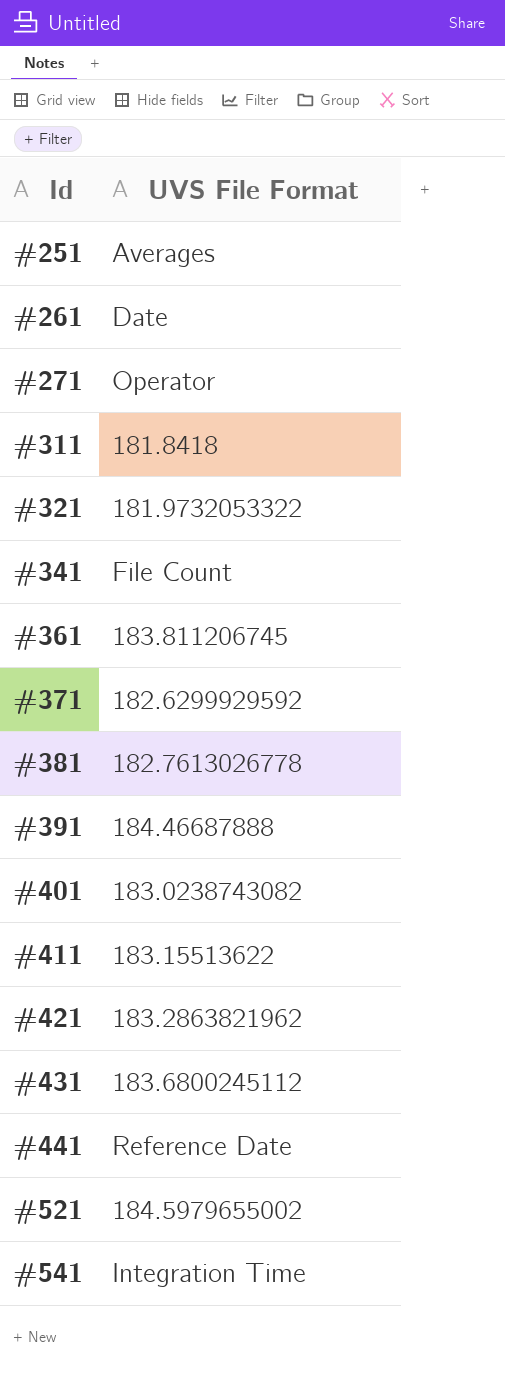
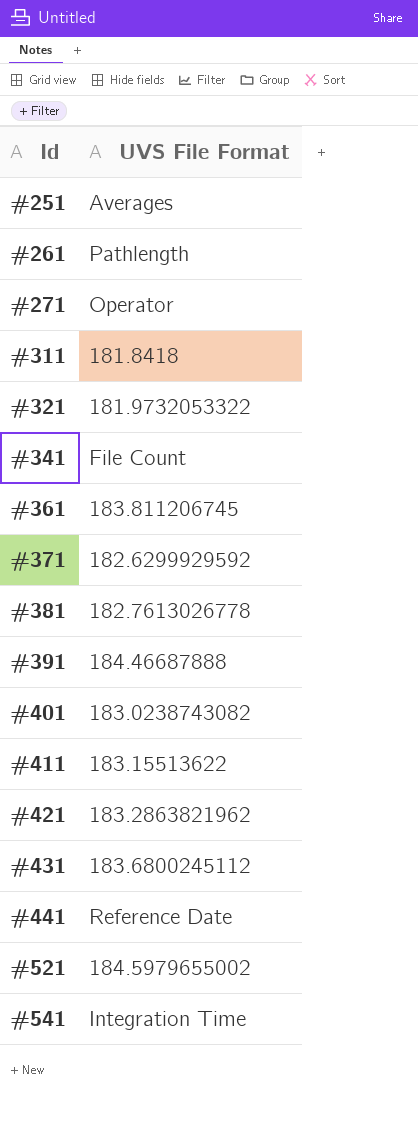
#261 | UVS File Format: Date -> Pathlength

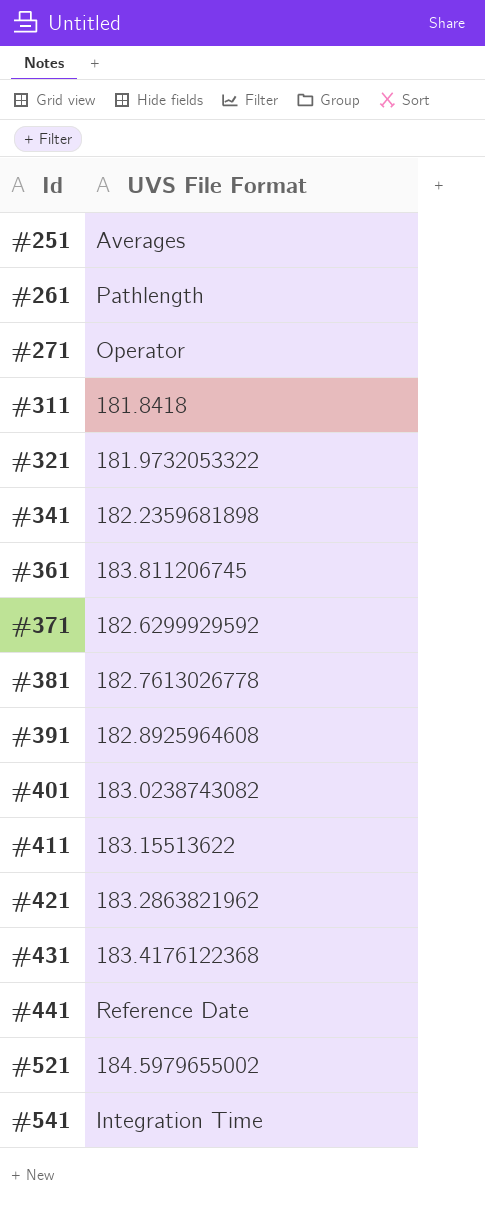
#341 | UVS File Format: File Count -> 182.2359681898
#391 | UVS File Format: 184.46687888 -> 182.8925964608
#431 | UVS File Format: 183.6800245112 -> 183.4176122368

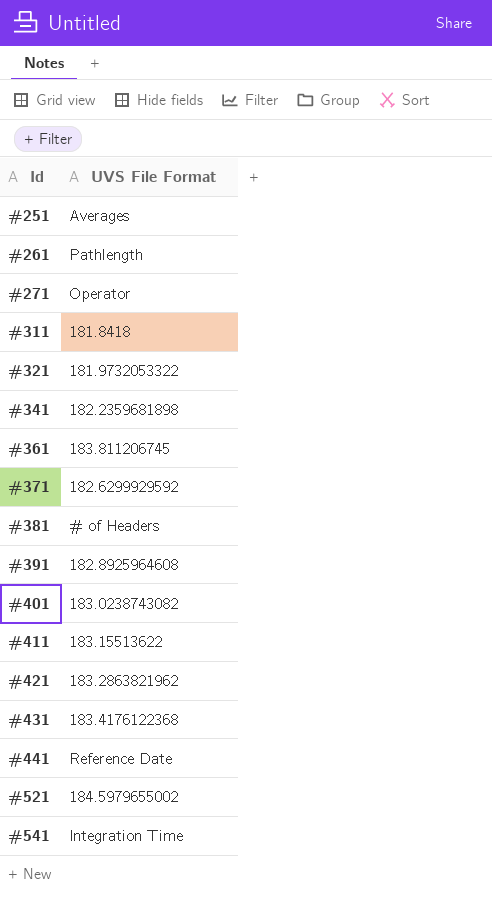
#381 | UVS File Format: 182.7613026778 -> # of Headers

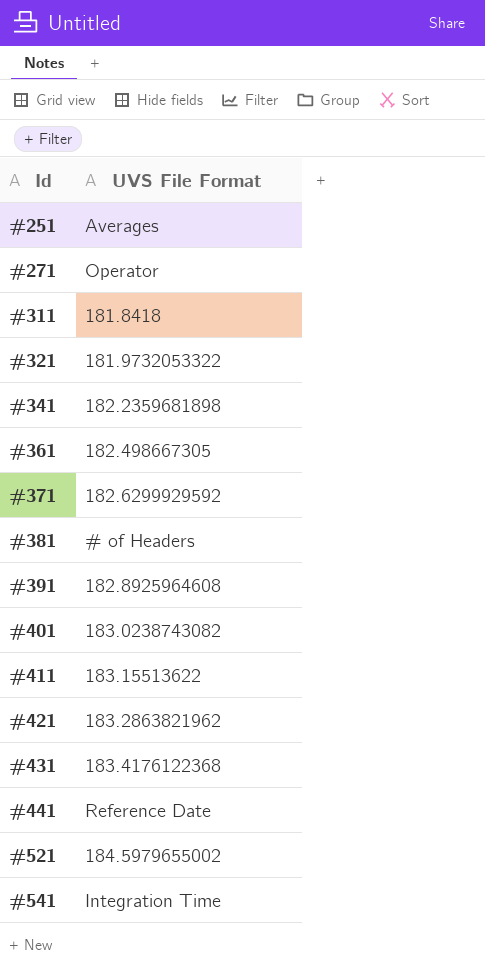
row #261: Pathlength -> none
#361 | UVS File Format: 183.811206745 -> 182.498667305

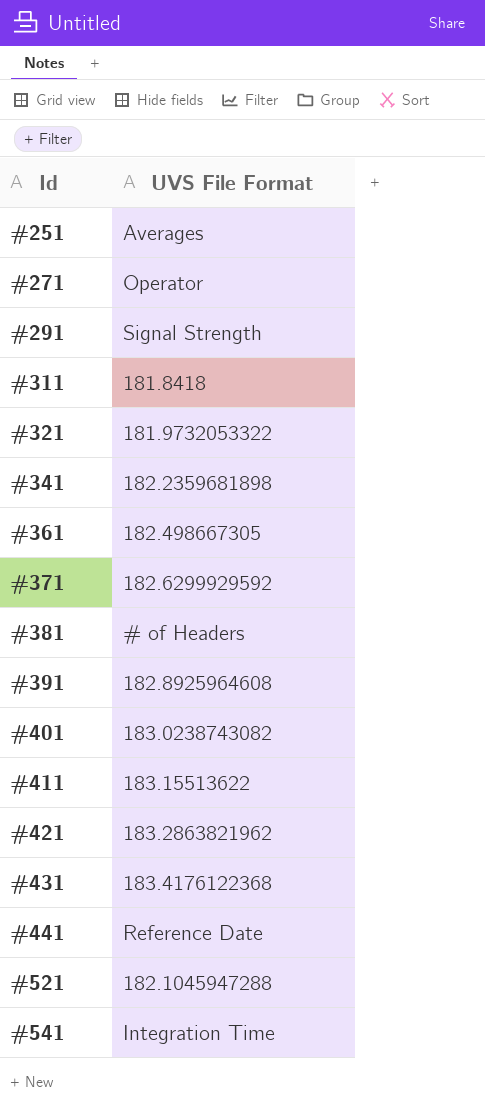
row #291: none -> Signal Strength
#521 | UVS File Format: 184.5979655002 -> 182.1045947288

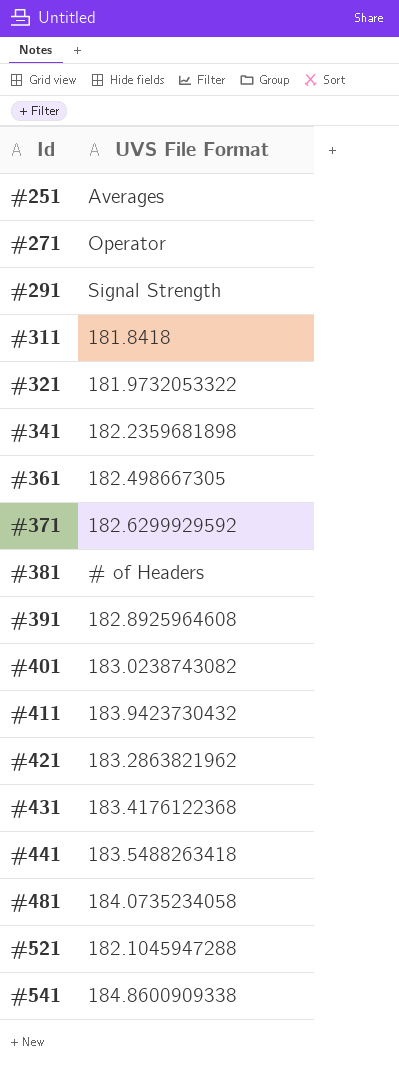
#411 | UVS File Format: 183.15513622 -> 183.9423730432
#441 | UVS File Format: Reference Date -> 183.5488263418
row #481: none -> 184.0735234058
#541 | UVS File Format: Integration Time -> 184.8600909338

